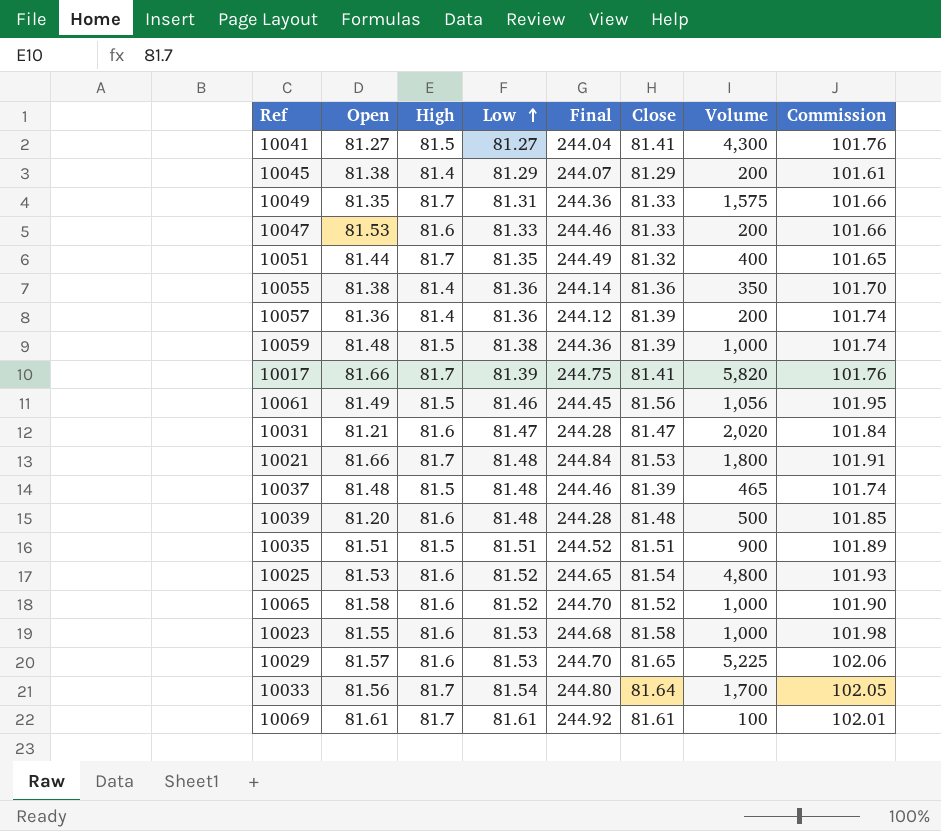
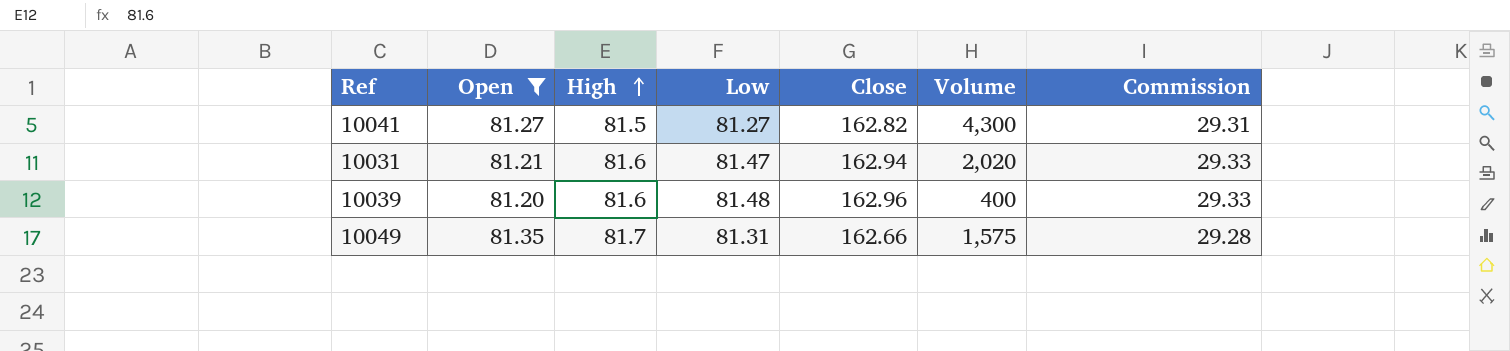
filter: none -> Open <= 81.35
row order: Low ascending -> High ascending
column Final | formula: [Open] + [High] + [Low] -> none
column Commission | formula: [Close] * 1.25 -> [Close] * 0.18
10041 | Close: 81.41 -> 162.82
10031 | Close: 81.47 -> 162.94
10039 | Close: 81.48 -> 162.96
10039 | Volume: 500 -> 400
10049 | Close: 81.33 -> 162.66

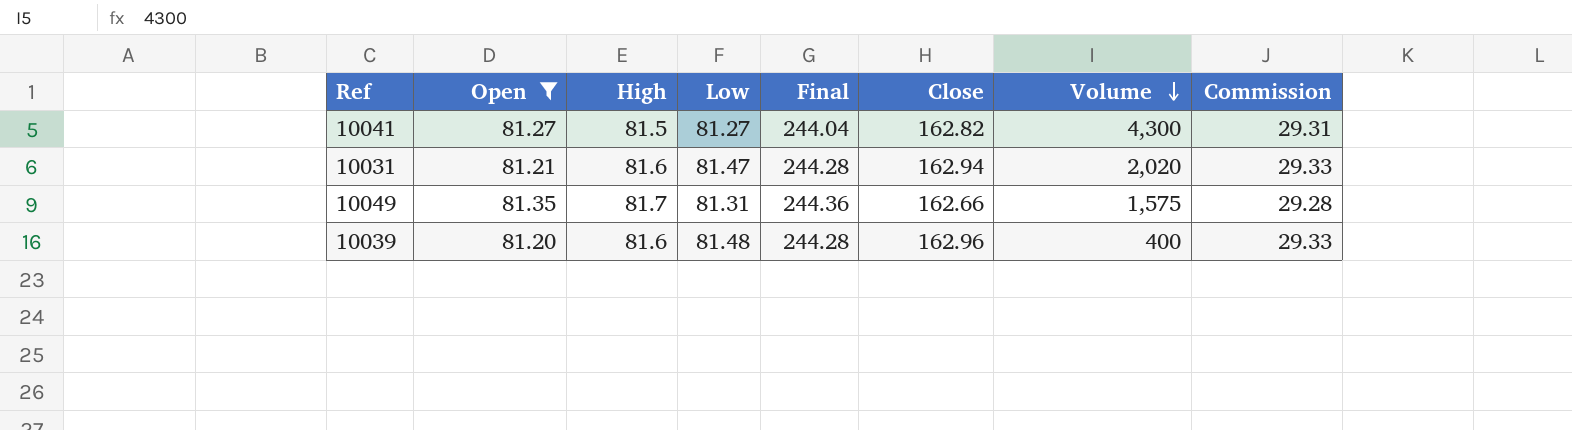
row order: High ascending -> Volume descending
column Final | formula: none -> [Open] + [High] + [Low]

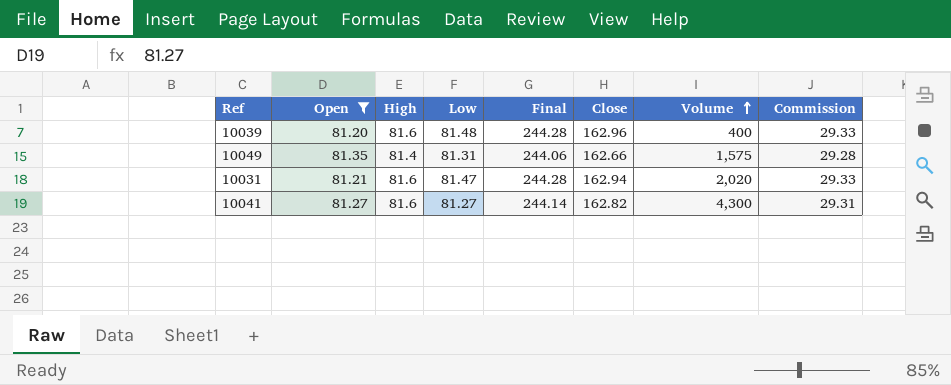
row order: Volume descending -> Volume ascending
10049 | High: 81.7 -> 81.4
10049 | Final: 244.36 -> 244.06
10041 | High: 81.5 -> 81.6
10041 | Final: 244.04 -> 244.14

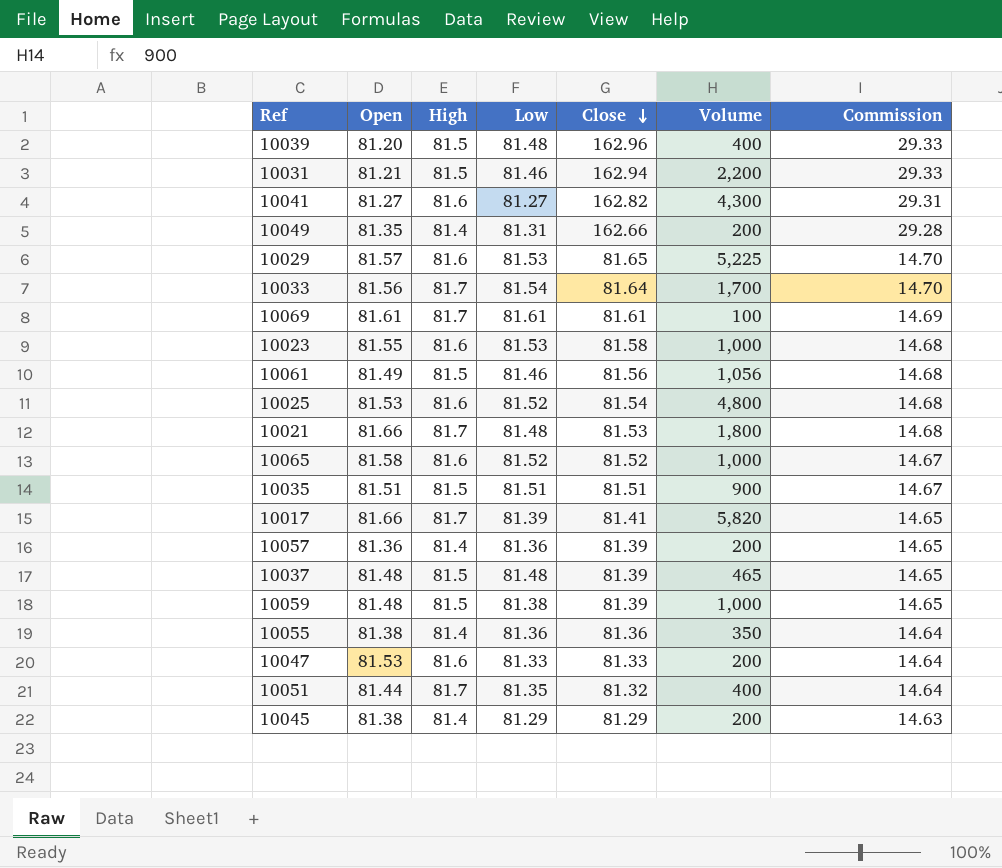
filter: Open <= 81.35 -> none
row order: Volume ascending -> Close descending
column Final | formula: [Open] + [High] + [Low] -> none
10039 | High: 81.6 -> 81.5
10031 | High: 81.6 -> 81.5
10031 | Low: 81.47 -> 81.46
10031 | Volume: 2,020 -> 2,200
10049 | Volume: 1,575 -> 200

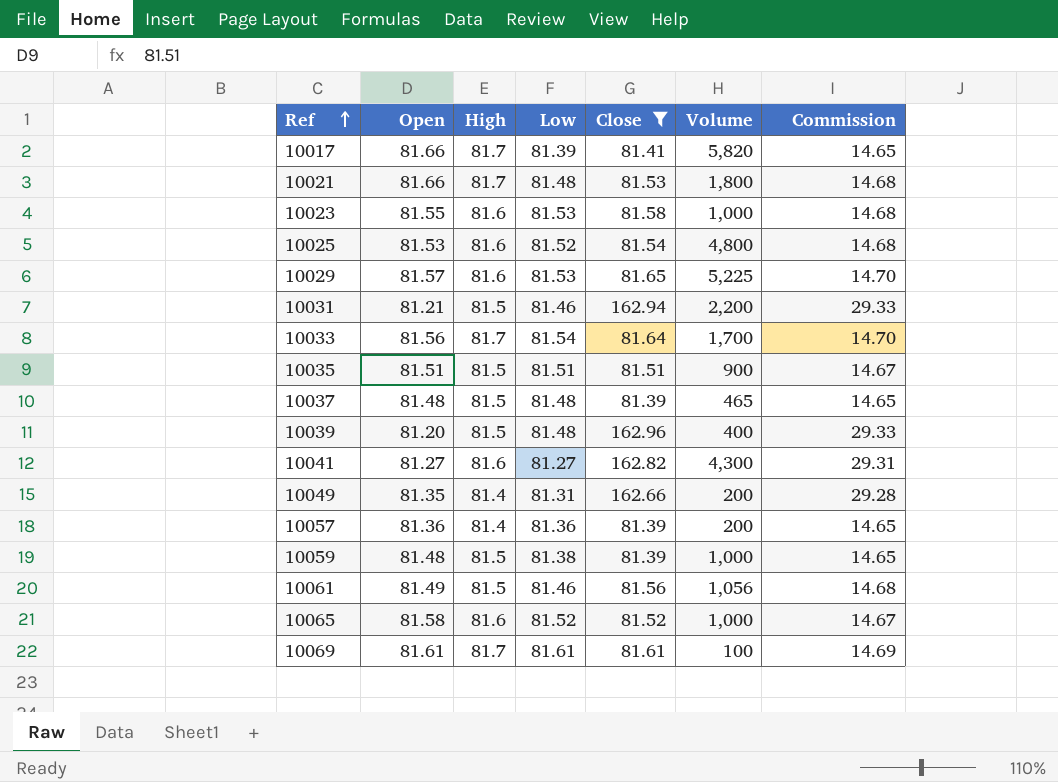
filter: none -> Close >= 81.39
row order: Close descending -> Ref ascending

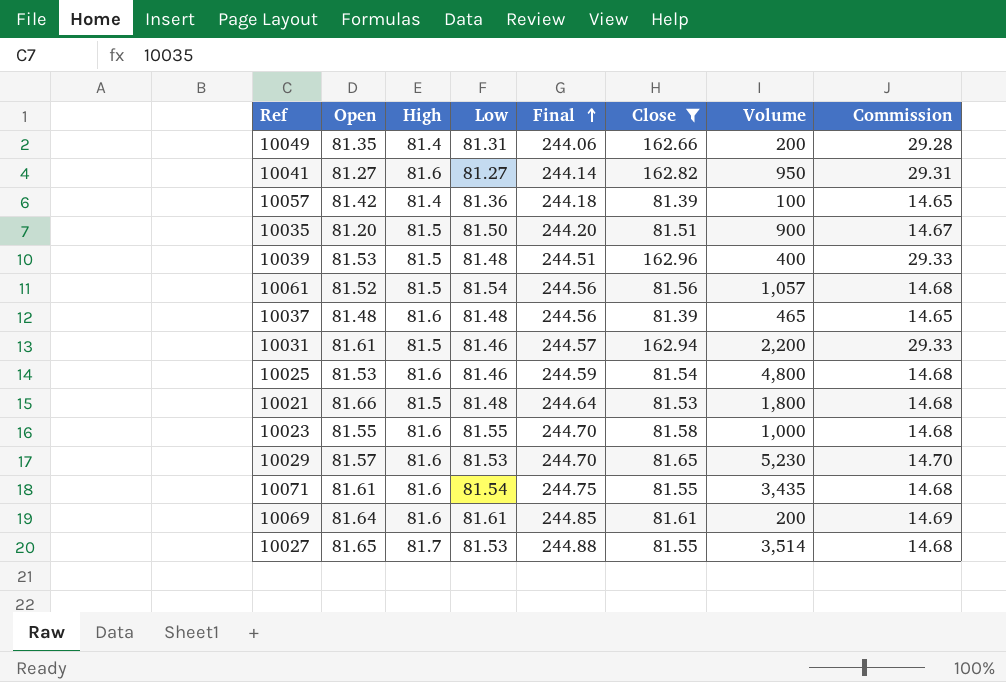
row order: Ref ascending -> Final ascending
column Final | formula: none -> [Open] + [High] + [Low]
row 10017: 81.66 | 81.7 | 81.39 | 81.41 | 5,820 | 14.65 -> none
row 10033: 81.56 | 81.7 | 81.54 | 81.64 | 1,700 | 14.70 -> none
row 10059: 81.48 | 81.5 | 81.38 | 81.39 | 1,000 | 14.65 -> none
row 10065: 81.58 | 81.6 | 81.52 | 81.52 | 1,000 | 14.67 -> none
10041 | Volume: 4,300 -> 950
10057 | Open: 81.36 -> 81.42
10057 | Volume: 200 -> 100
10035 | Open: 81.51 -> 81.20
10035 | Low: 81.51 -> 81.50
10039 | Open: 81.20 -> 81.53
10061 | Open: 81.49 -> 81.52
10061 | Low: 81.46 -> 81.54
10061 | Volume: 1,056 -> 1,057
10037 | High: 81.5 -> 81.6
10031 | Open: 81.21 -> 81.61
10025 | Low: 81.52 -> 81.46
10021 | High: 81.7 -> 81.5
10023 | Low: 81.53 -> 81.55
10029 | Volume: 5,225 -> 5,230
row 10071: none -> 81.61 | 81.6 | 81.54 | 244.75 | 81.55 | 3,435 | 14.68
10069 | Open: 81.61 -> 81.64
10069 | High: 81.7 -> 81.6
10069 | Volume: 100 -> 200
row 10027: none -> 81.65 | 81.7 | 81.53 | 244.88 | 81.55 | 3,514 | 14.68

